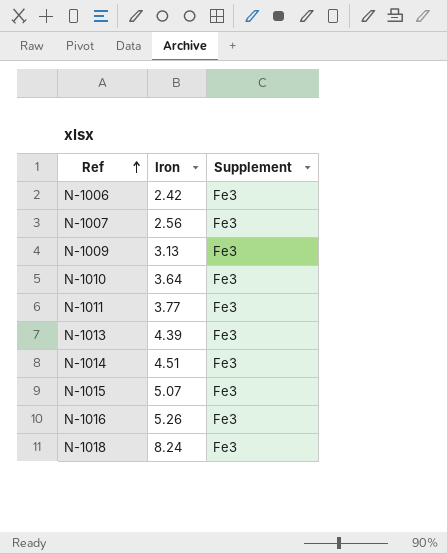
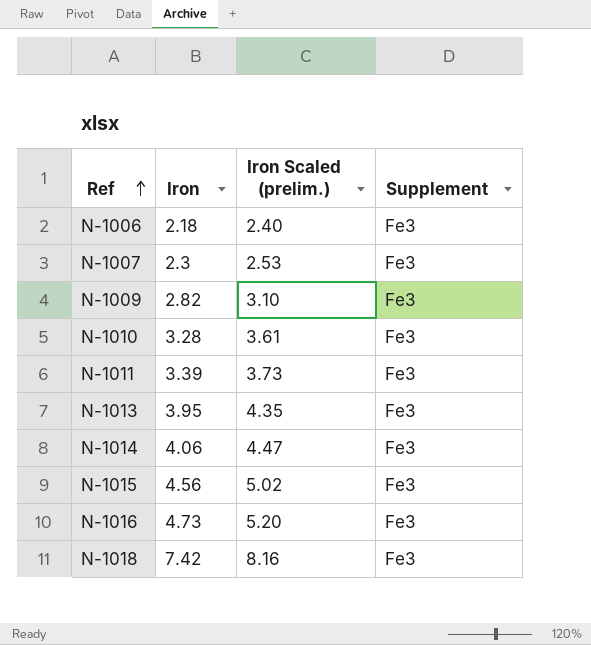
column Iron Scaled (prelim.) | formula: none -> [Iron] * 1.1
N-1006 | Iron: 2.42 -> 2.18
N-1007 | Iron: 2.56 -> 2.3
N-1009 | Iron: 3.13 -> 2.82
N-1010 | Iron: 3.64 -> 3.28
N-1011 | Iron: 3.77 -> 3.39
N-1013 | Iron: 4.39 -> 3.95
N-1014 | Iron: 4.51 -> 4.06
N-1015 | Iron: 5.07 -> 4.56
N-1016 | Iron: 5.26 -> 4.73
N-1018 | Iron: 8.24 -> 7.42

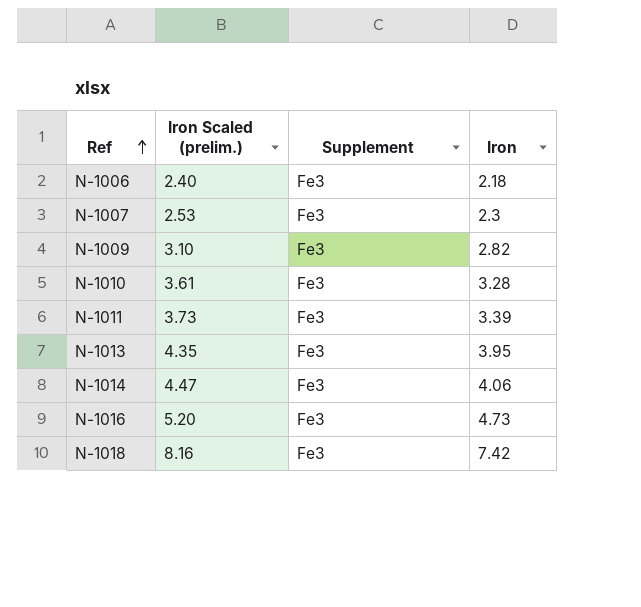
column Iron | position: 2 -> 4
row N-1015: 4.56 | 5.02 | Fe3 -> none

